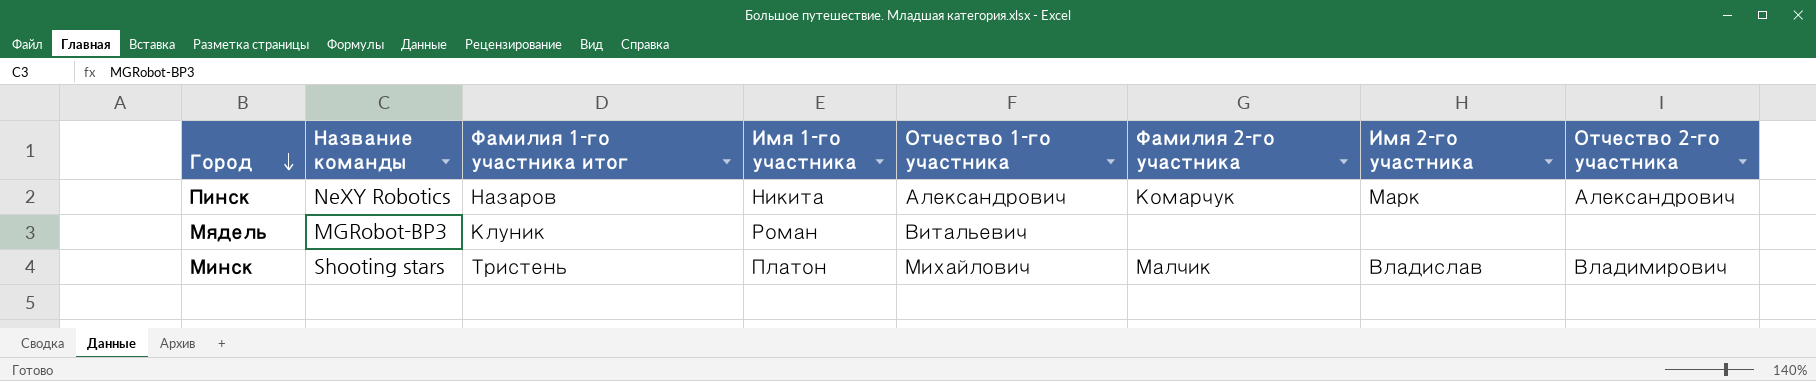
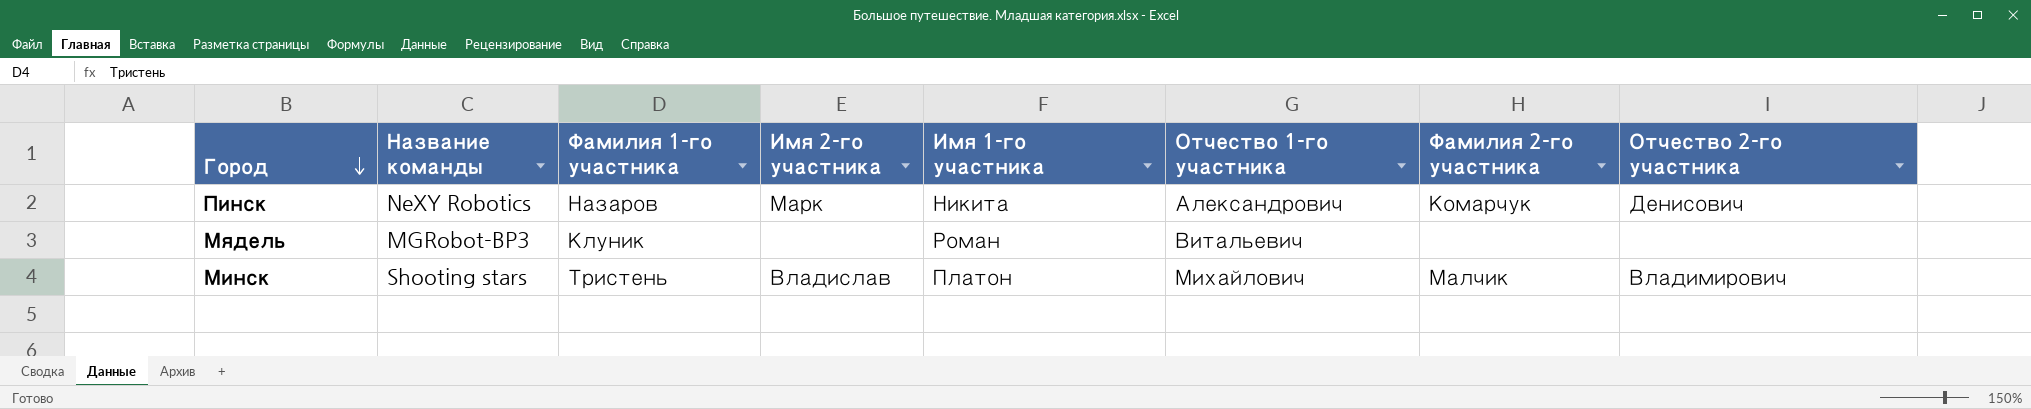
column name: Фамилия 1-го участника итог -> Фамилия 1-го участника
column Имя 2-го участника | position: 7 -> 4
Пинск | Отчество 2-го участника: Александрович -> Денисович

